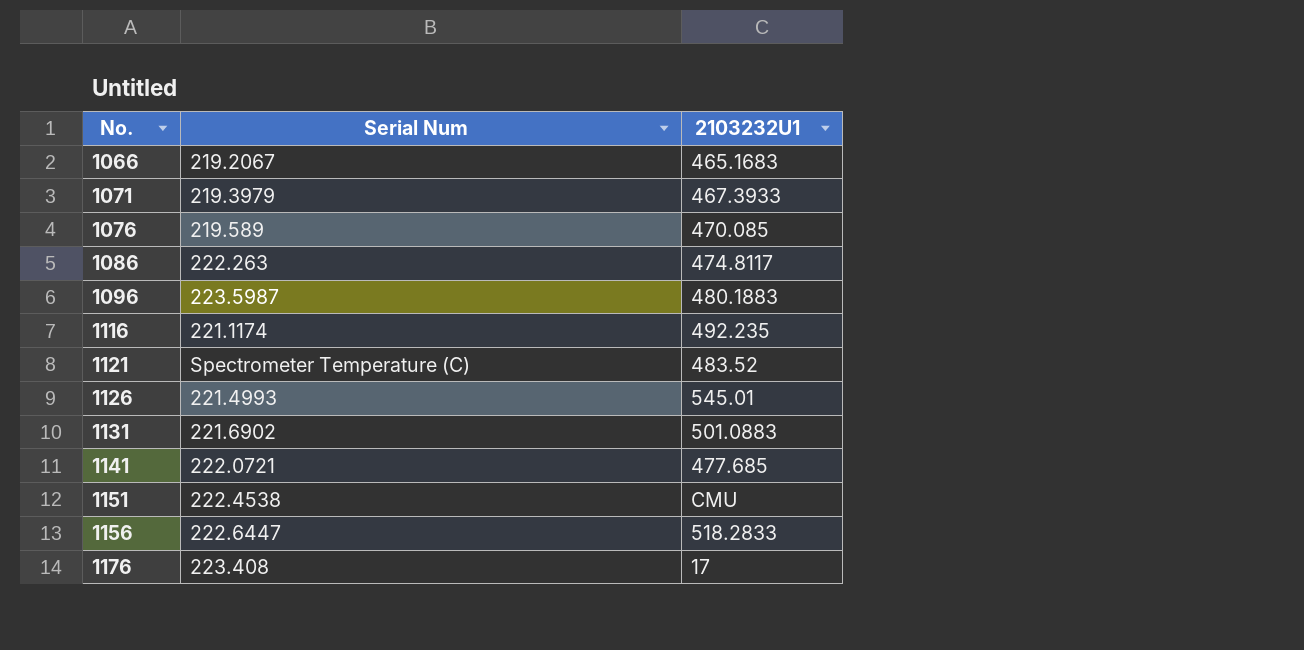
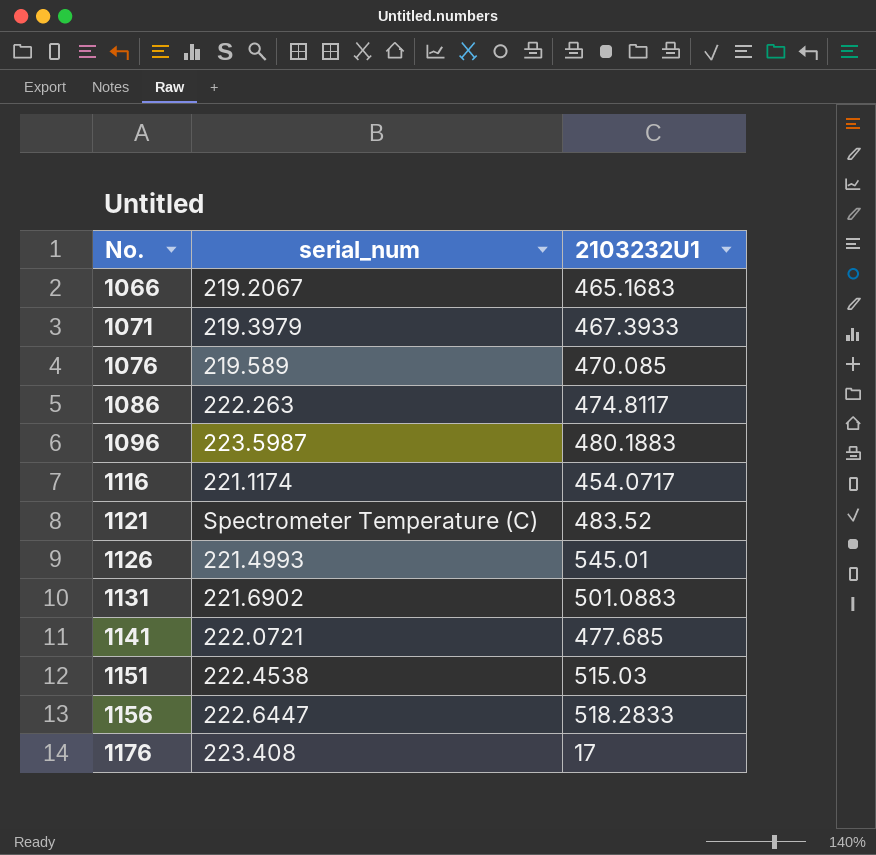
column name: Serial Num -> serial_num
1116 | 2103232U1: 492.235 -> 454.0717
1151 | 2103232U1: CMU -> 515.03

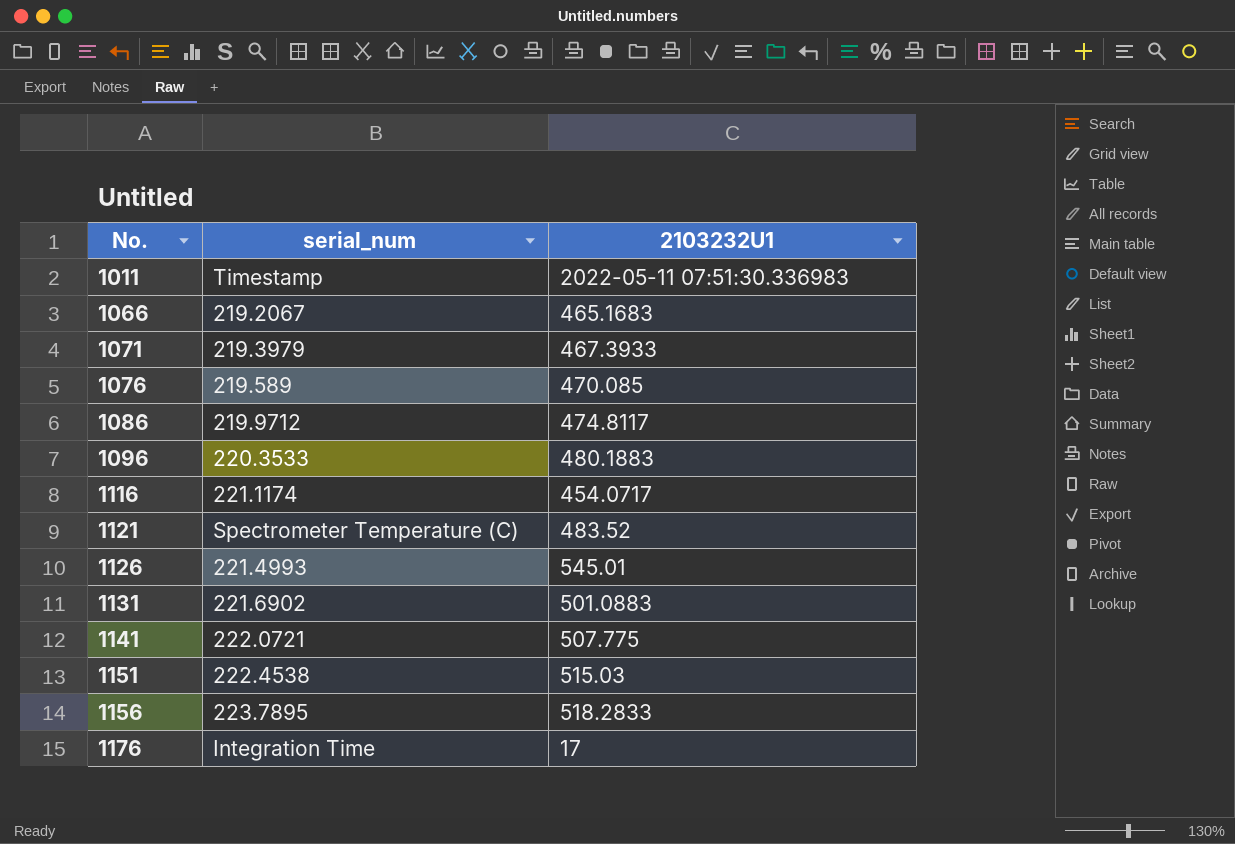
row 1011: none -> Timestamp | 2022-05-11 07:51:30.336983
1086 | serial_num: 222.263 -> 219.9712
1096 | serial_num: 223.5987 -> 220.3533
1141 | 2103232U1: 477.685 -> 507.775
1156 | serial_num: 222.6447 -> 223.7895
1176 | serial_num: 223.408 -> Integration Time

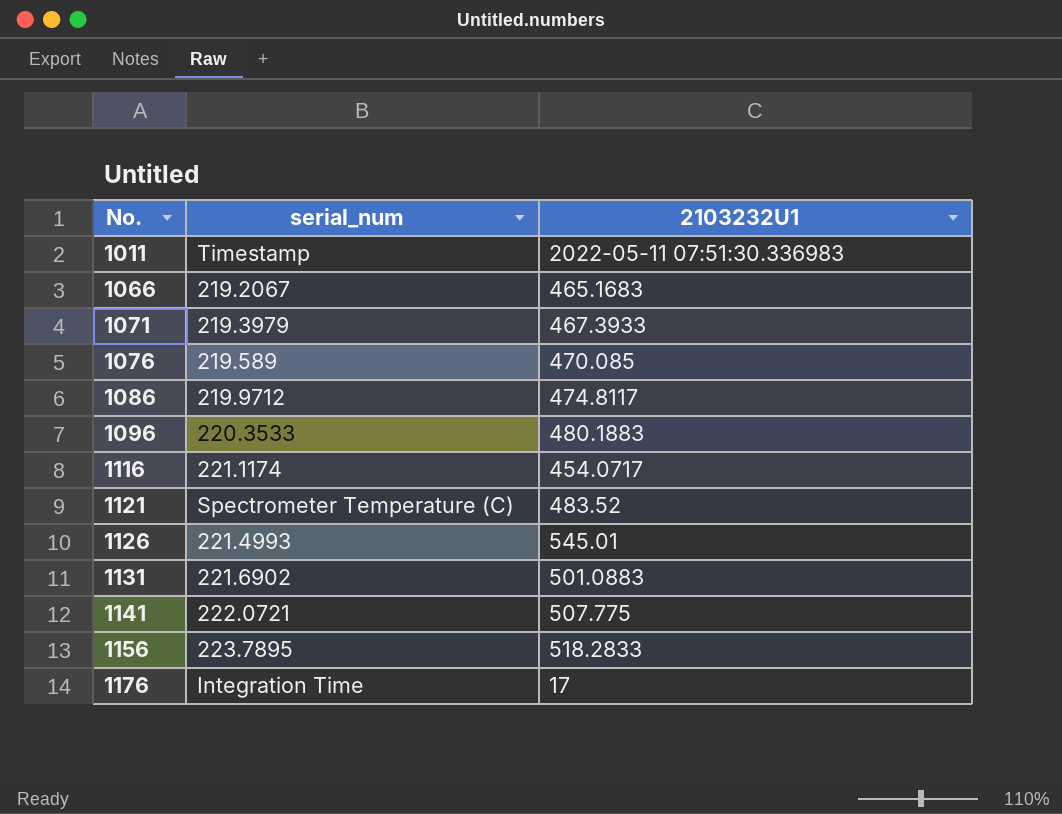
row 1151: 222.4538 | 515.03 -> none

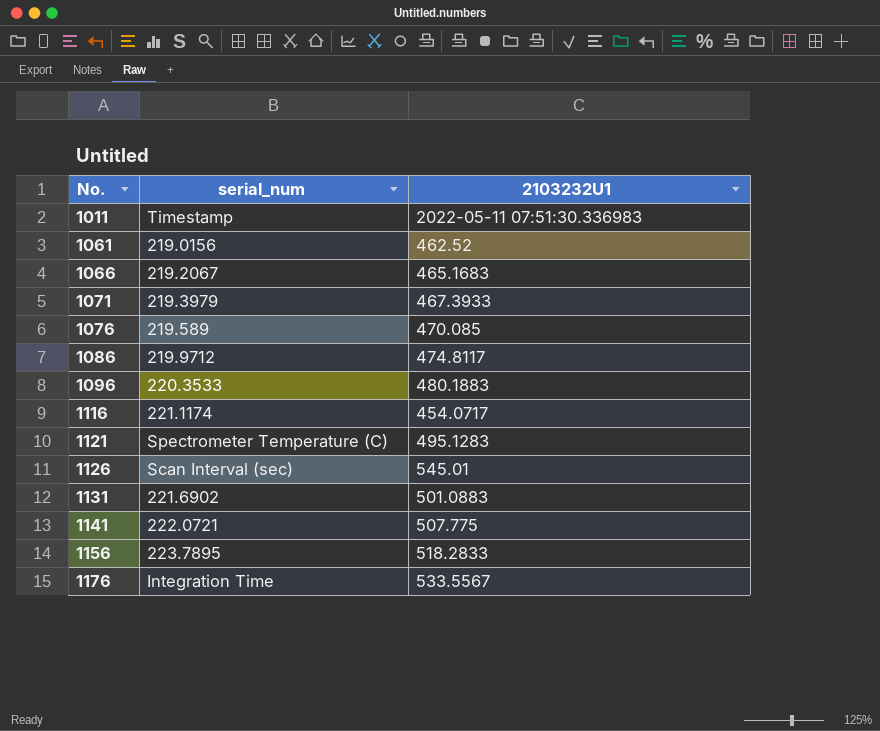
row 1061: none -> 219.0156 | 462.52
1121 | 2103232U1: 483.52 -> 495.1283
1126 | serial_num: 221.4993 -> Scan Interval (sec)
1176 | 2103232U1: 17 -> 533.5567

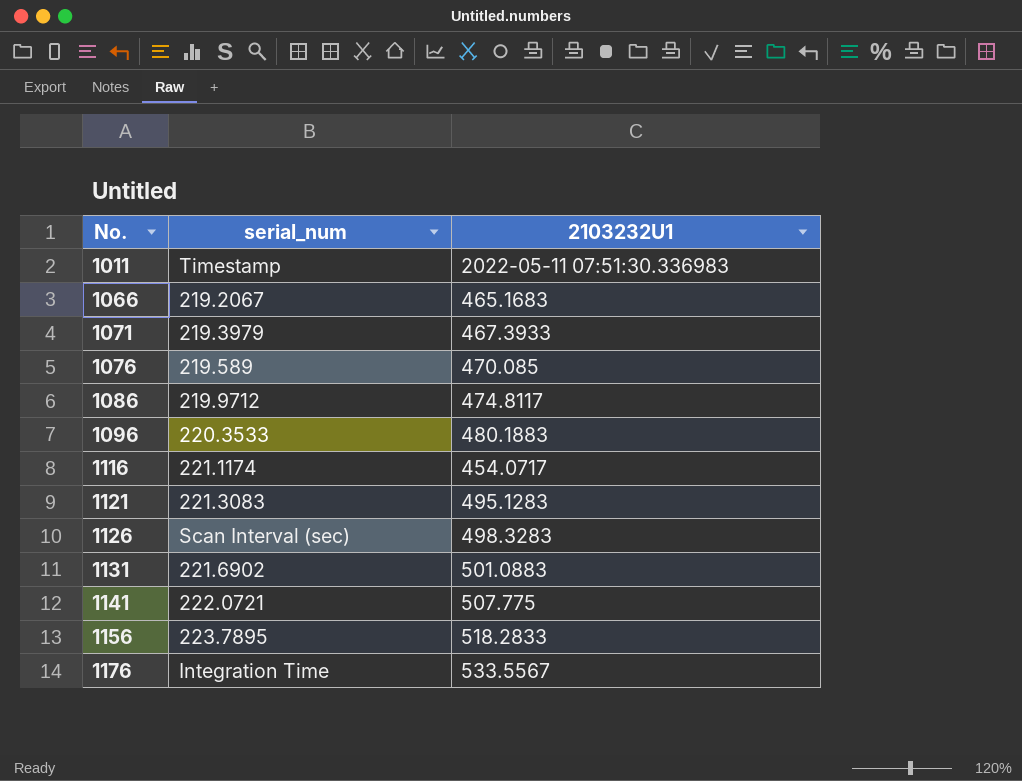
row 1061: 219.0156 | 462.52 -> none
1121 | serial_num: Spectrometer Temperature (C) -> 221.3083
1126 | 2103232U1: 545.01 -> 498.3283

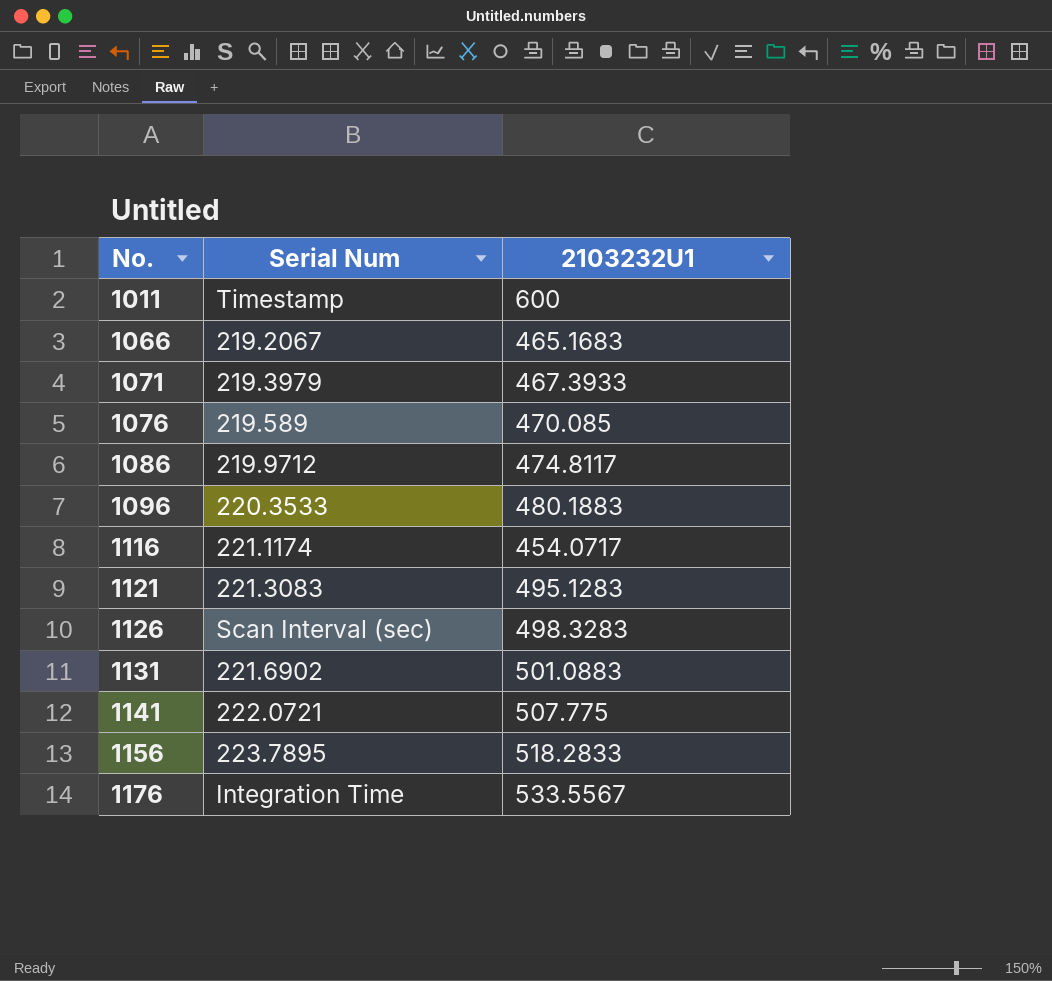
column name: serial_num -> Serial Num
1011 | 2103232U1: 2022-05-11 07:51:30.336983 -> 600

